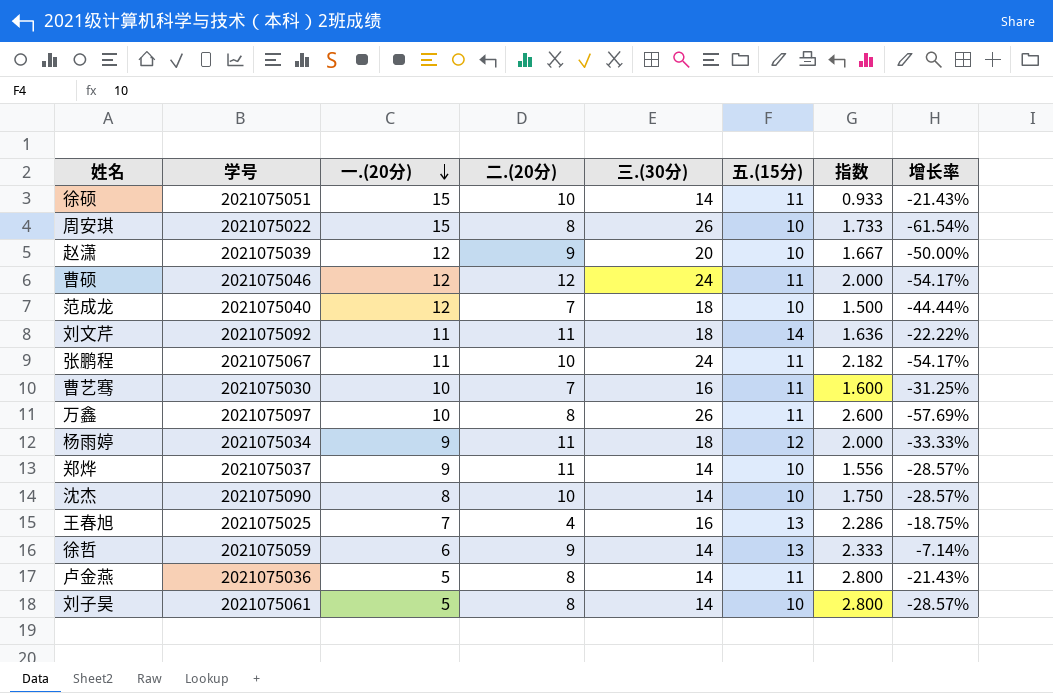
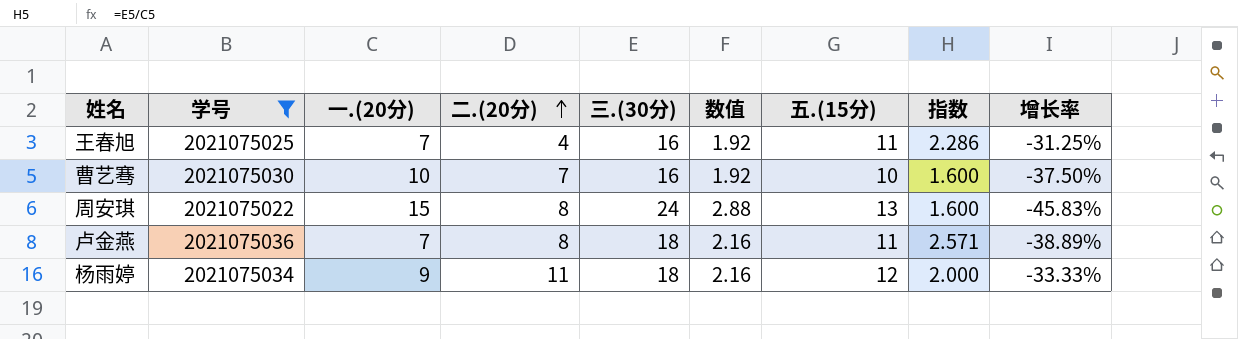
filter: none -> 学号 <= 2021075036
row order: 一.(20分) descending -> 二.(20分) ascending
column 数值 | formula: none -> [三.(30分)] * 0.12
王春旭 | 五.(15分): 13 -> 11
王春旭 | 增长率: -18.75% -> -31.25%
曹艺骞 | 五.(15分): 11 -> 10
曹艺骞 | 增长率: -31.25% -> -37.50%
周安琪 | 三.(30分): 26 -> 24
周安琪 | 五.(15分): 10 -> 13
周安琪 | 指数: 1.733 -> 1.600
周安琪 | 增长率: -61.54% -> -45.83%
卢金燕 | 一.(20分): 5 -> 7
卢金燕 | 三.(30分): 14 -> 18
卢金燕 | 指数: 2.800 -> 2.571
卢金燕 | 增长率: -21.43% -> -38.89%

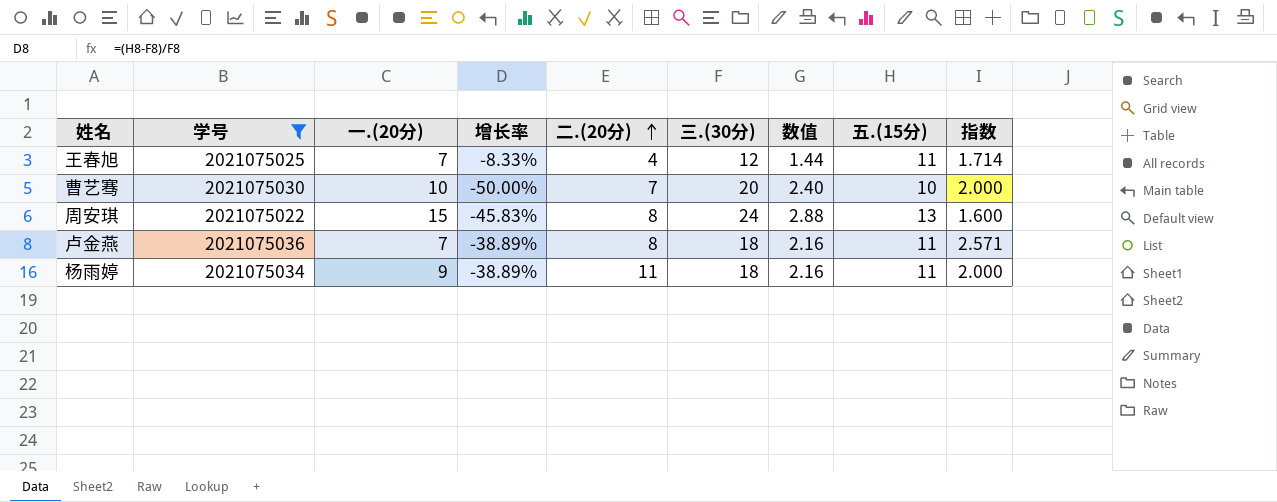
column 增长率 | position: 9 -> 4
王春旭 | 增长率: -31.25% -> -8.33%
王春旭 | 三.(30分): 16 -> 12
王春旭 | 数值: 1.92 -> 1.44
王春旭 | 指数: 2.286 -> 1.714
曹艺骞 | 增长率: -37.50% -> -50.00%
曹艺骞 | 三.(30分): 16 -> 20
曹艺骞 | 数值: 1.92 -> 2.40
曹艺骞 | 指数: 1.600 -> 2.000
杨雨婷 | 增长率: -33.33% -> -38.89%
杨雨婷 | 五.(15分): 12 -> 11

